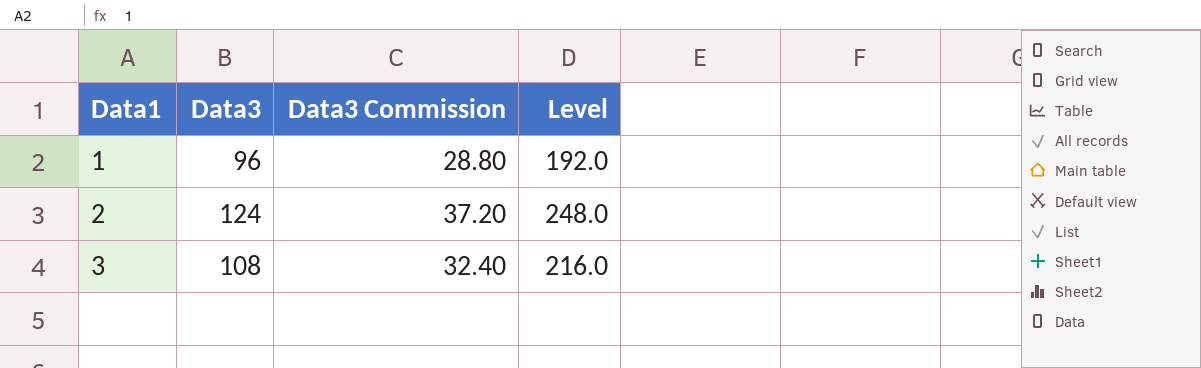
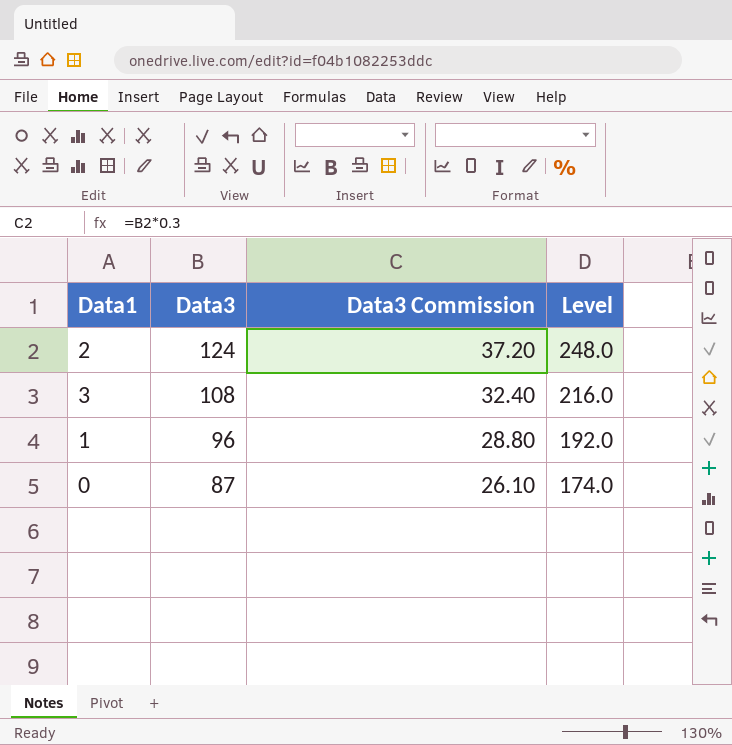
row order: Data1 ascending -> Data3 descending
row 0: none -> 87 | 26.10 | 174.0

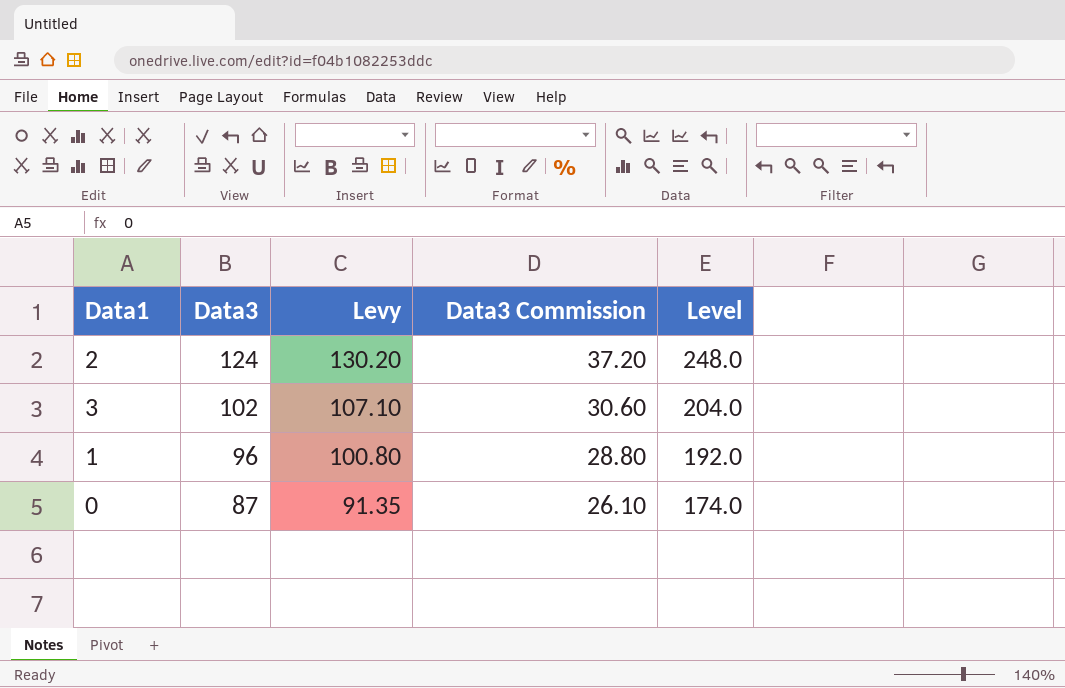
column Levy | formula: none -> [Data3] * 1.05
3 | Data3: 108 -> 102
3 | Data3 Commission: 32.40 -> 30.60
3 | Level: 216.0 -> 204.0

